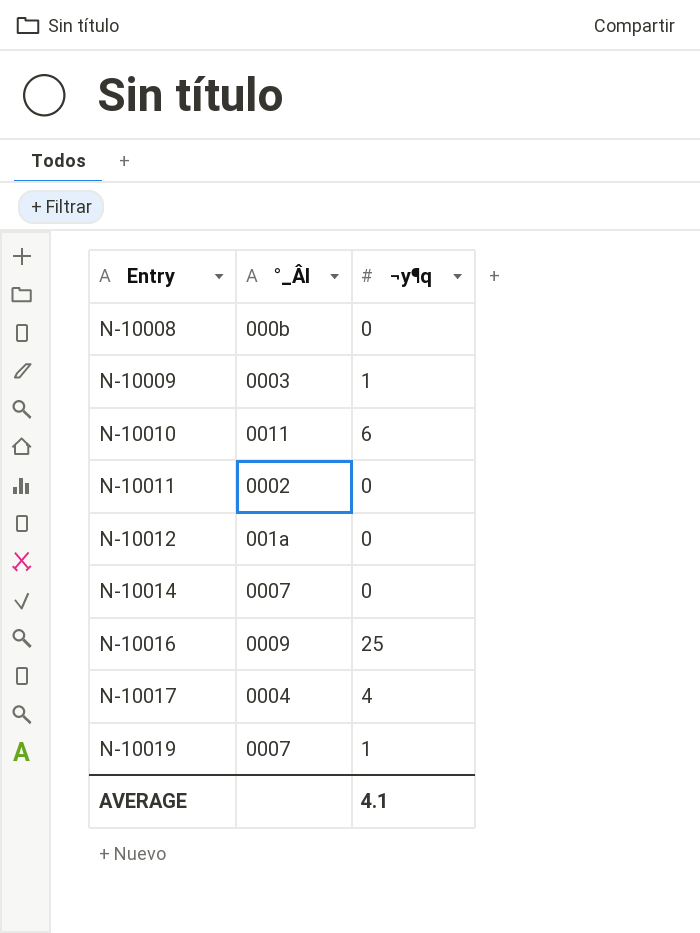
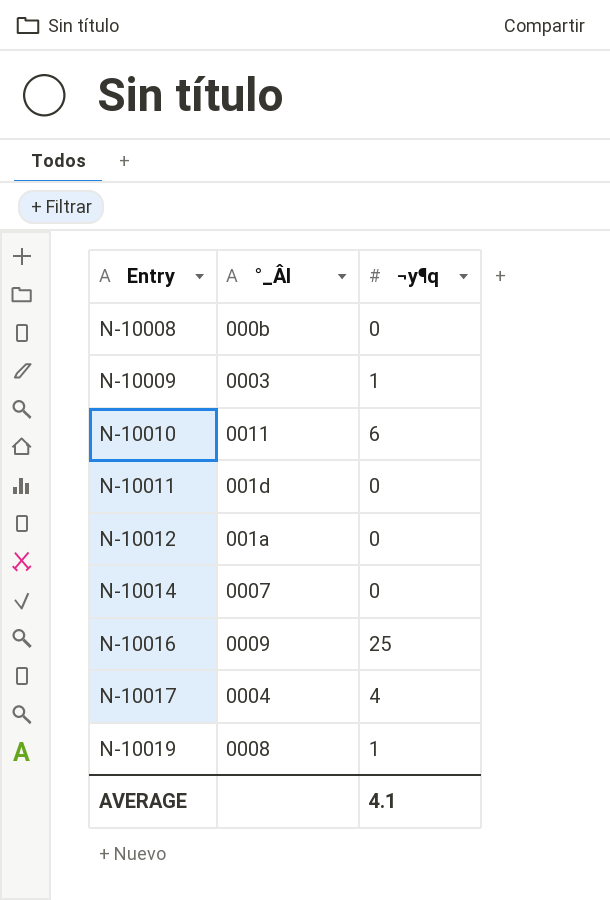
N-10011 | °_ÂI: 0002 -> 001d
N-10019 | °_ÂI: 0007 -> 0008

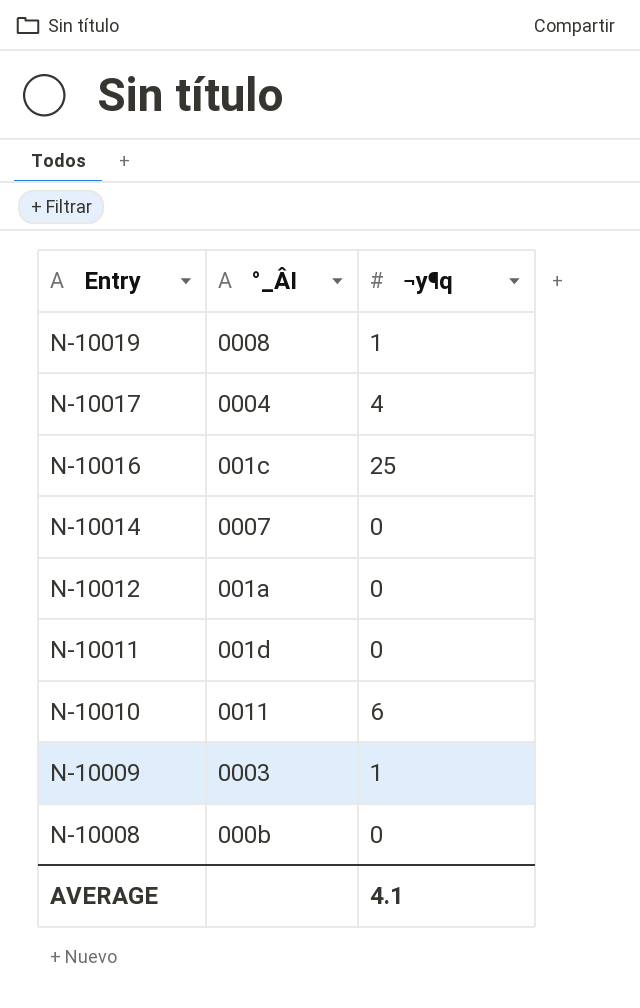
row order: Entry ascending -> Entry descending
N-10016 | °_ÂI: 0009 -> 001c

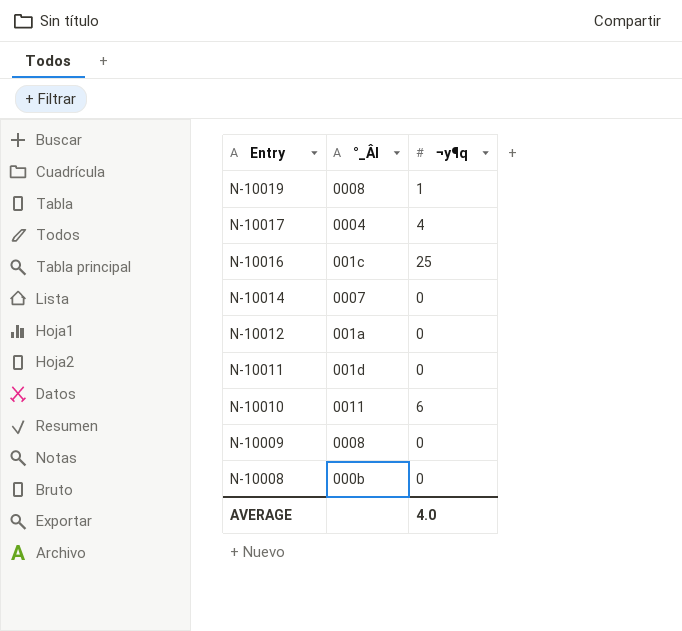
N-10009 | °_ÂI: 0003 -> 0008
N-10009 | ¬y¶q: 1 -> 0
AVERAGE | ¬y¶q: 4.1 -> 4.0

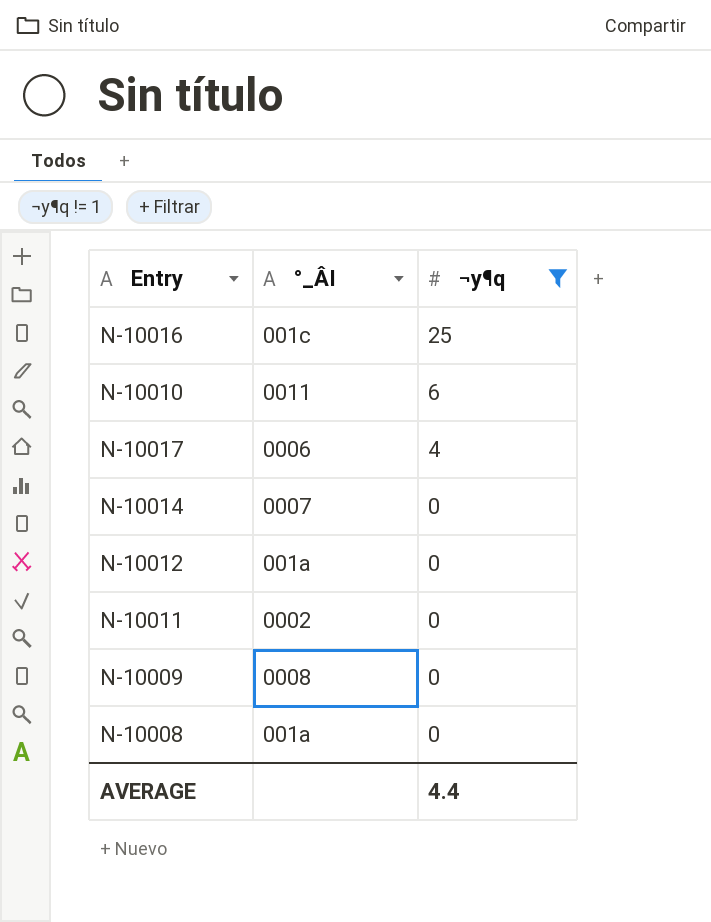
filter: none -> ¬y¶q != 1
row order: Entry descending -> ¬y¶q descending
N-10017 | °_ÂI: 0004 -> 0006
N-10011 | °_ÂI: 001d -> 0002
N-10008 | °_ÂI: 000b -> 001a
AVERAGE | ¬y¶q: 4.0 -> 4.4

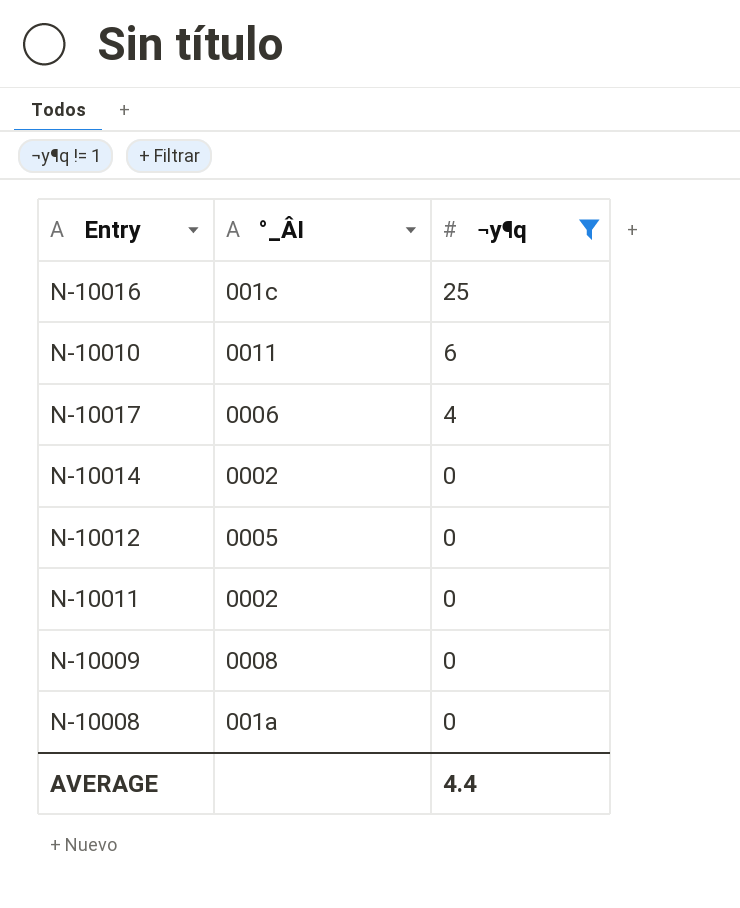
N-10014 | °_ÂI: 0007 -> 0002
N-10012 | °_ÂI: 001a -> 0005

